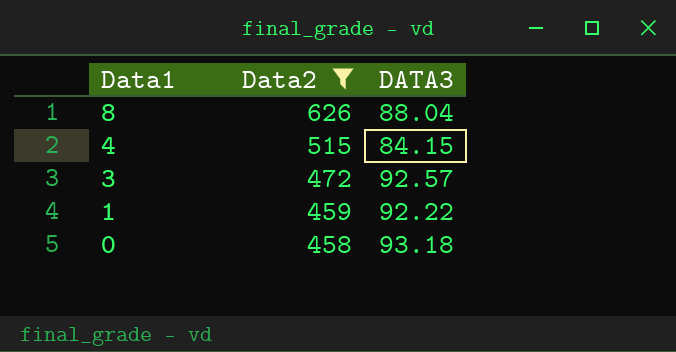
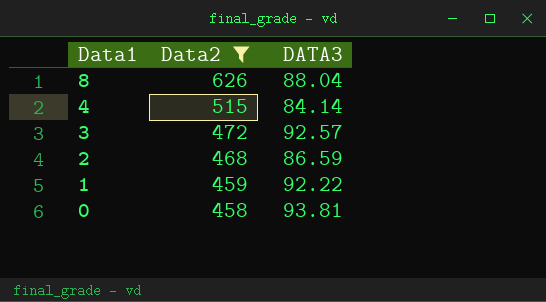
4 | DATA3: 84.15 -> 84.14
row 2: none -> 468 | 86.59
0 | DATA3: 93.18 -> 93.81

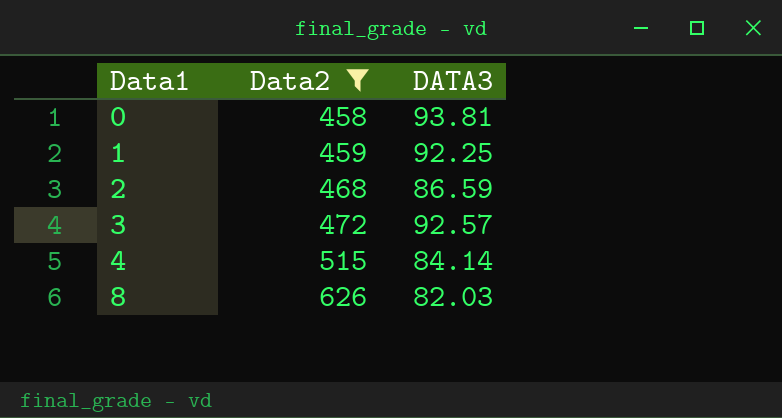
row order: Data1 descending -> Data1 ascending
1 | DATA3: 92.22 -> 92.25
8 | DATA3: 88.04 -> 82.03

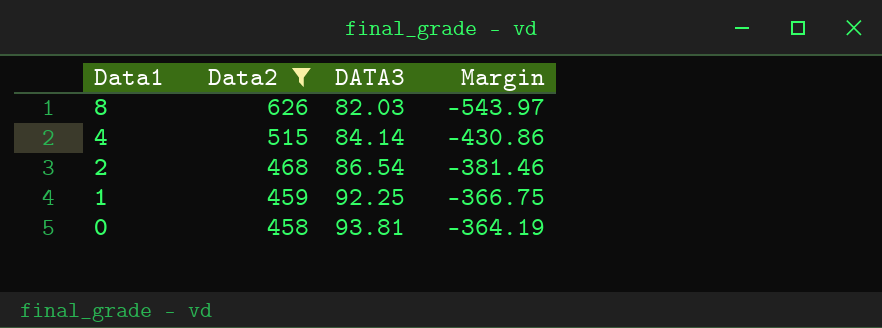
row order: Data1 ascending -> Data1 descending
column Margin | formula: none -> [DATA3] - [Data2]
row 3: 472 | 92.57 -> none
2 | DATA3: 86.59 -> 86.54

